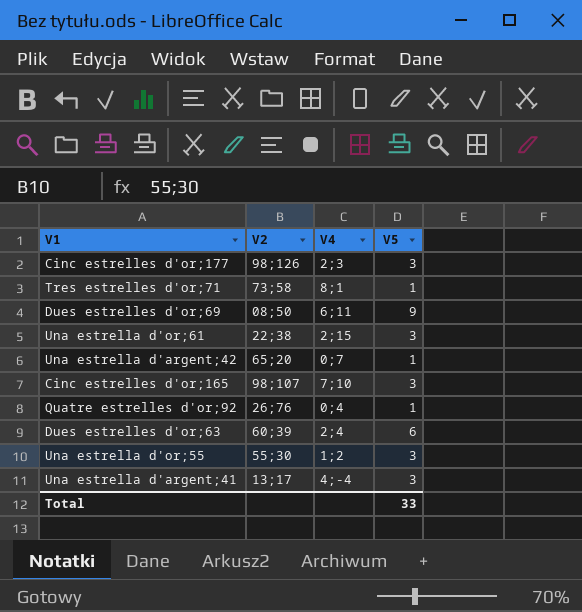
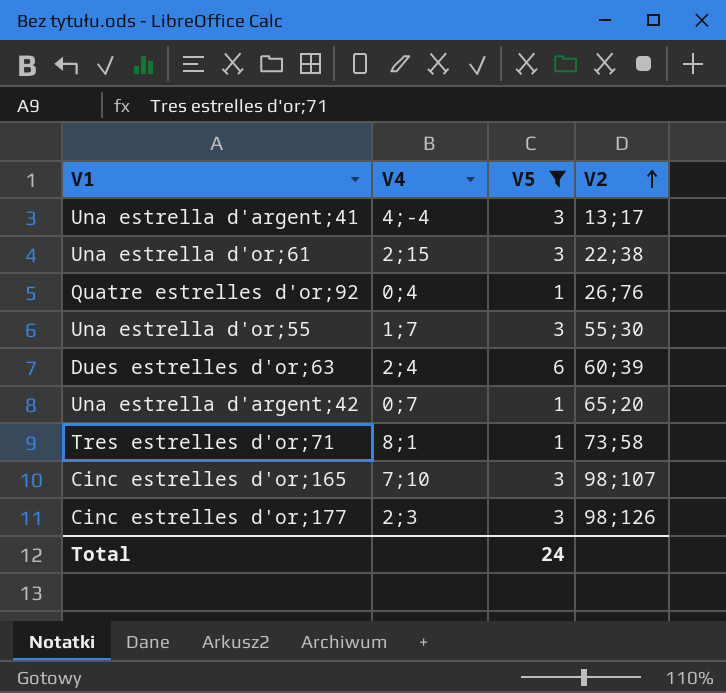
filter: none -> V5 != 9
row order: none -> V2 ascending
column V2 | position: 2 -> 4
Una estrella d'or;55 | V4: 1;2 -> 1;7
Total | V5: 33 -> 24

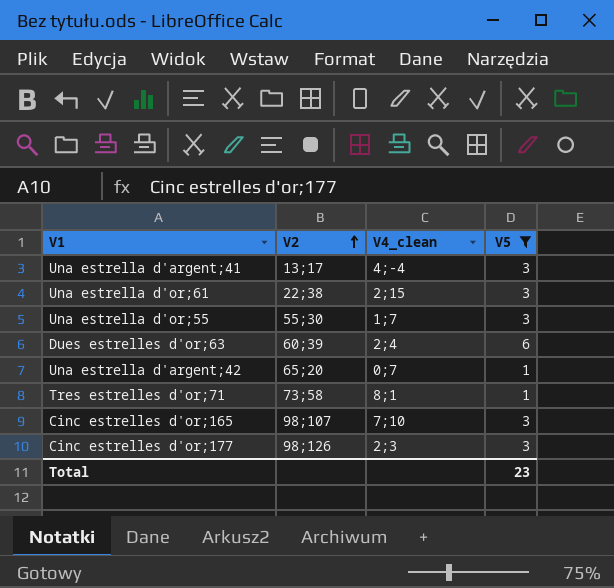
column V2 | position: 4 -> 2
column name: V4 -> V4_clean
row Quatre estrelles d'or;92: 0;4 | 1 | 26;76 -> none
Total | V5: 24 -> 23

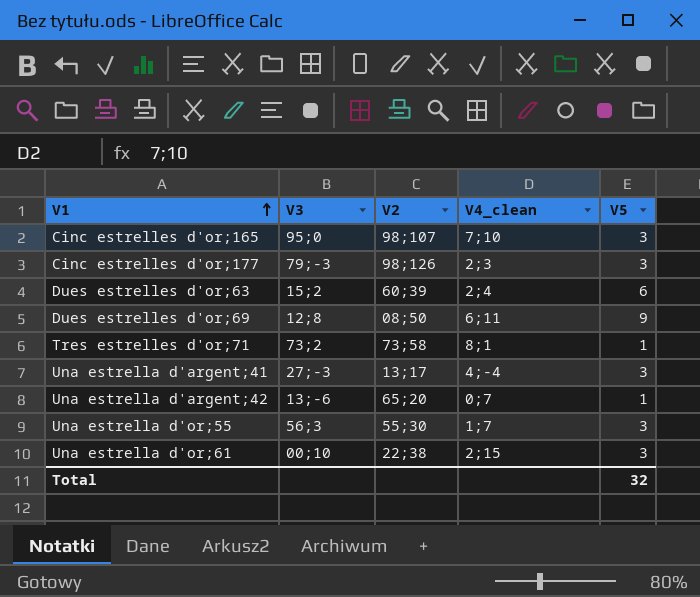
filter: V5 != 9 -> none
row order: V2 ascending -> V1 ascending
column V3 | position: none -> 2
Total | V5: 23 -> 32

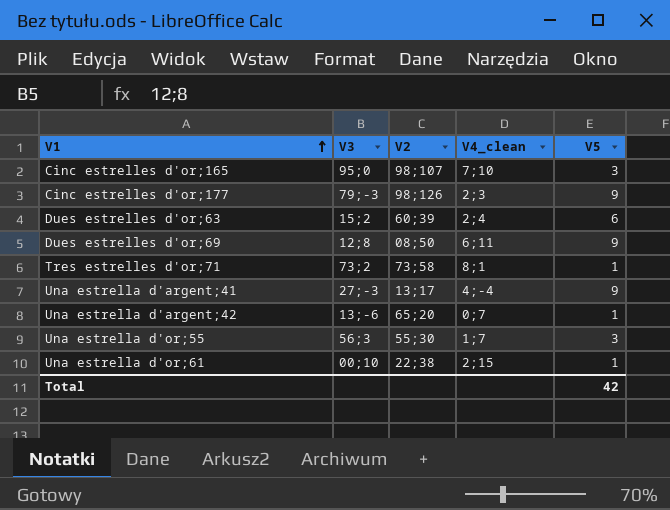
Cinc estrelles d'or;177 | V5: 3 -> 9
Una estrella d'argent;41 | V5: 3 -> 9
Una estrella d'or;61 | V5: 3 -> 1
Total | V5: 32 -> 42

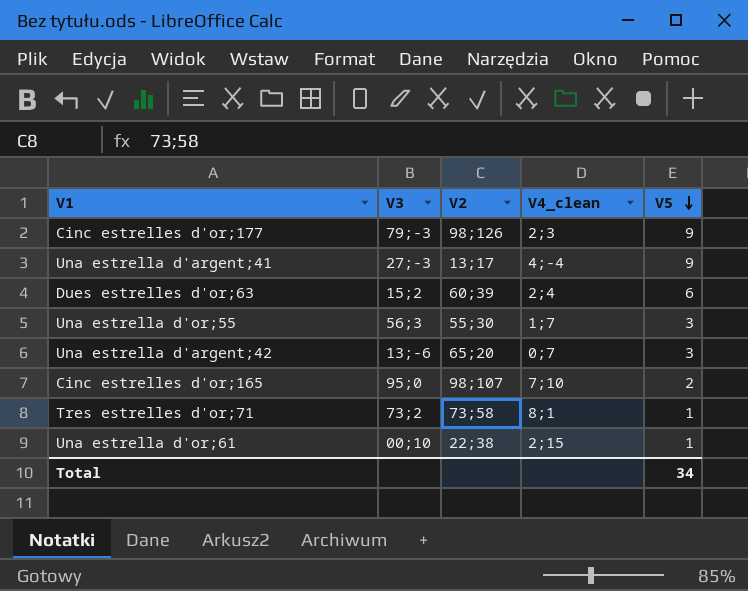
row order: V1 ascending -> V5 descending
row Dues estrelles d'or;69: 12;8 | 08;50 | 6;11 | 9 -> none
Una estrella d'argent;42 | V5: 1 -> 3
Cinc estrelles d'or;165 | V5: 3 -> 2
Total | V5: 42 -> 34

